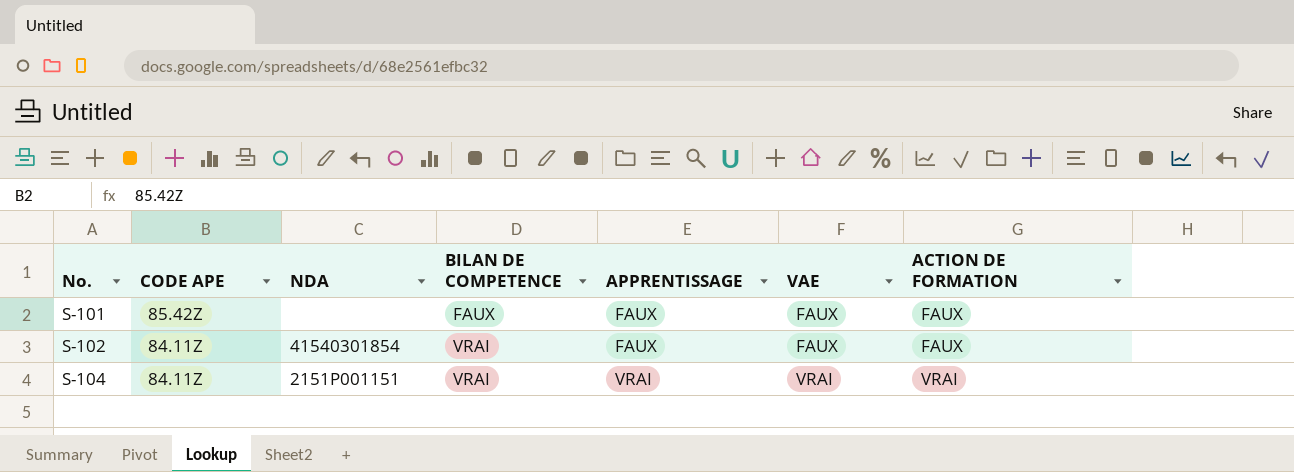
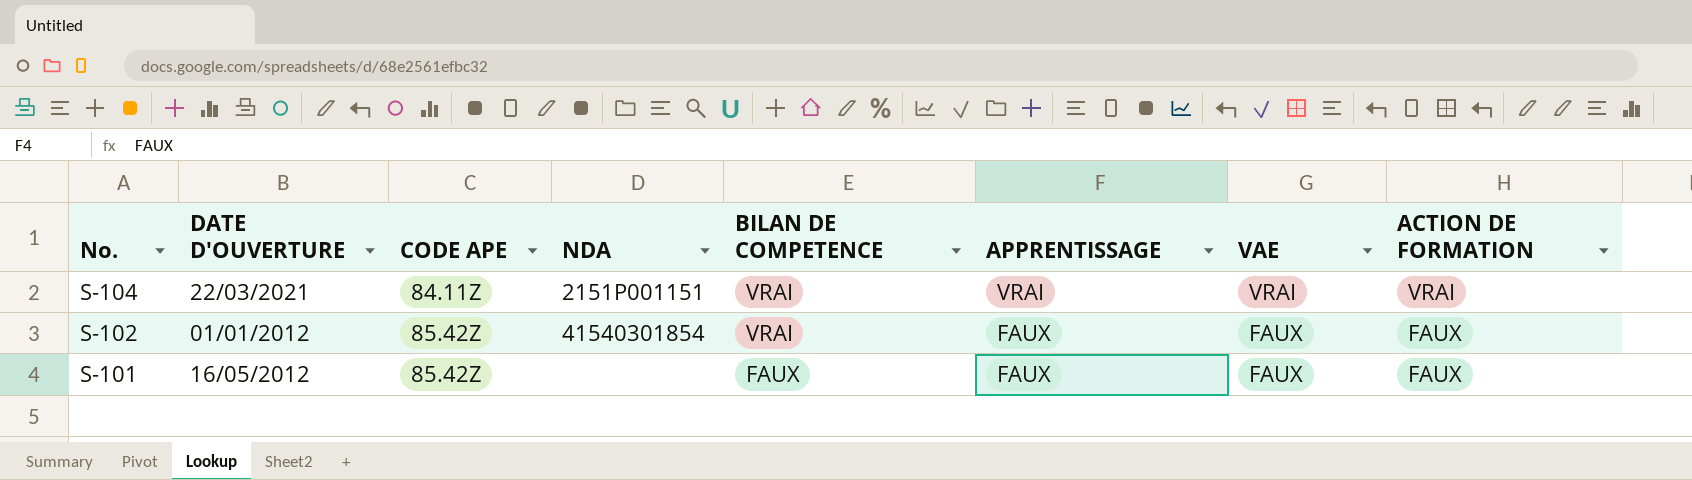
row order: No. ascending -> No. descending
column DATE D'OUVERTURE | position: none -> 2
S-102 | CODE APE: 84.11Z -> 85.42Z

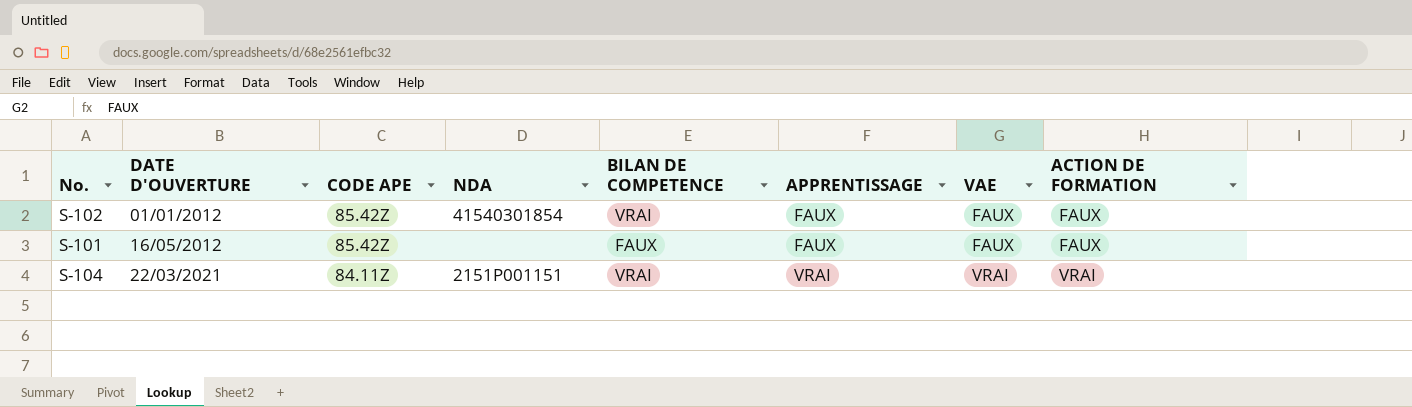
row order: No. descending -> DATE D'OUVERTURE ascending

